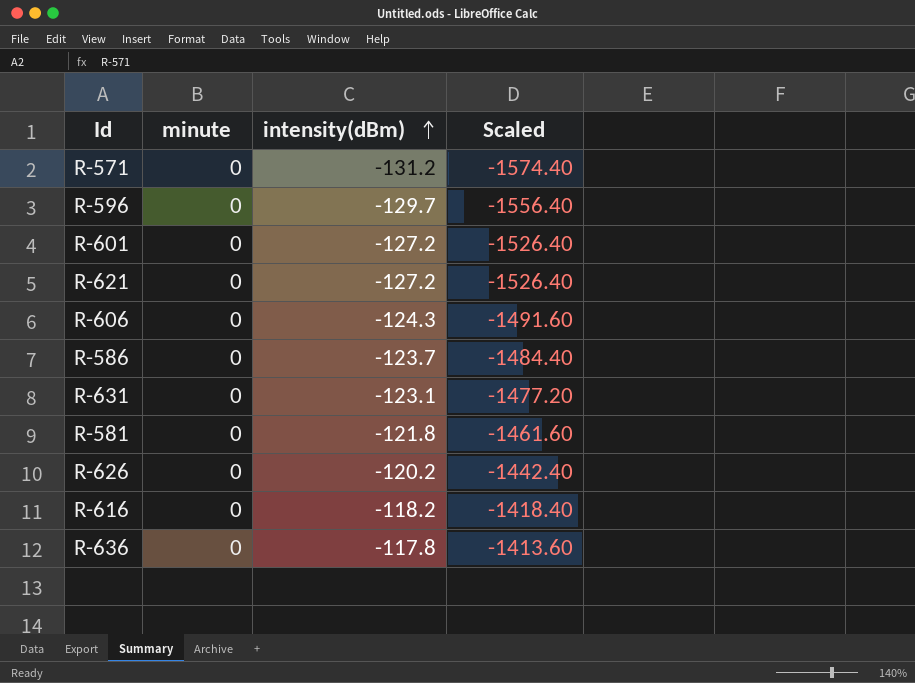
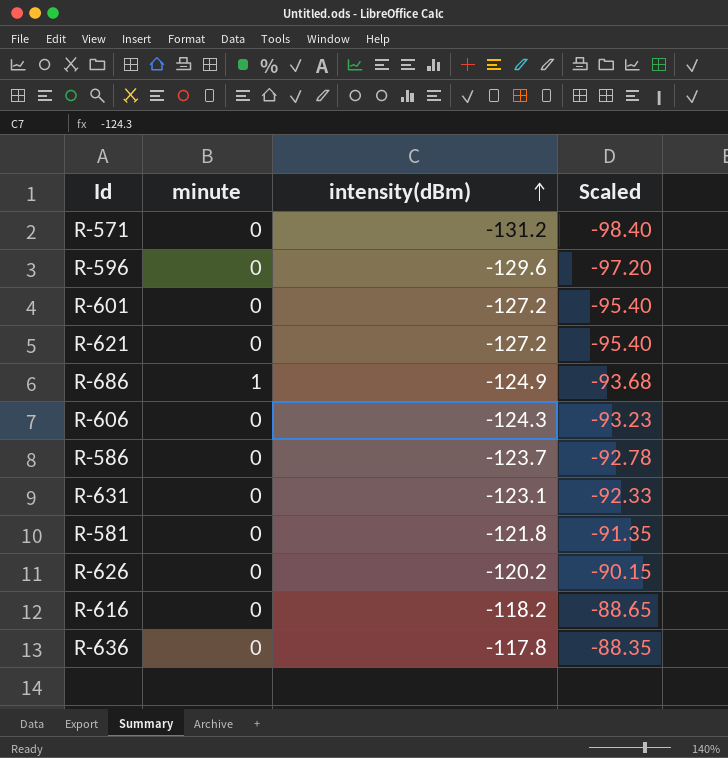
column Scaled | formula: [intensity(dBm)] * 12 -> [intensity(dBm)] * 0.75
R-596 | intensity(dBm): -129.7 -> -129.6
row R-686: none -> 1 | -124.9 | -93.68

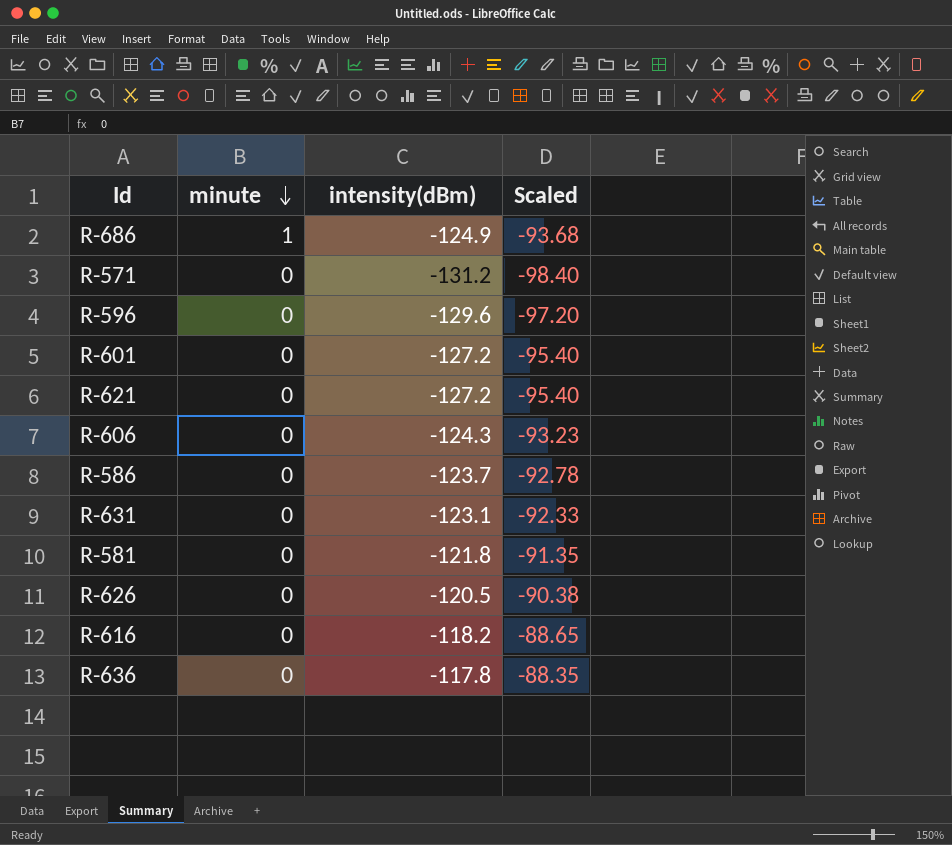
row order: intensity(dBm) ascending -> minute descending
R-626 | intensity(dBm): -120.2 -> -120.5
R-626 | Scaled: -90.15 -> -90.38

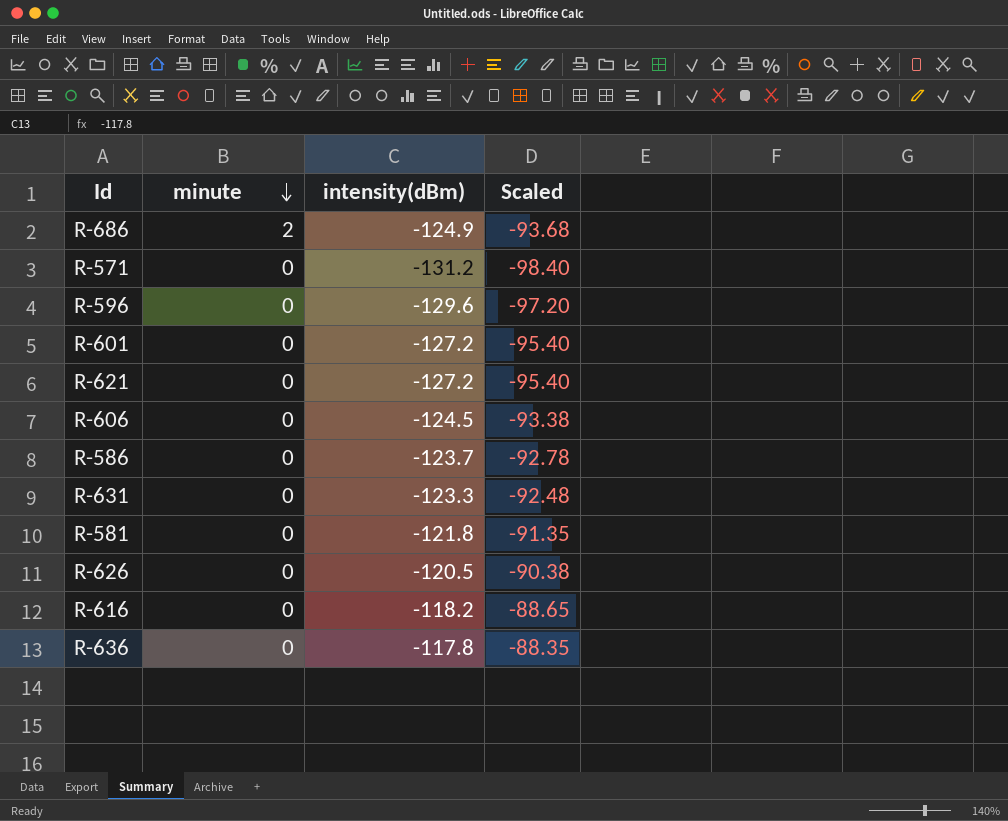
R-686 | minute: 1 -> 2
R-606 | intensity(dBm): -124.3 -> -124.5
R-606 | Scaled: -93.23 -> -93.38
R-631 | intensity(dBm): -123.1 -> -123.3
R-631 | Scaled: -92.33 -> -92.48

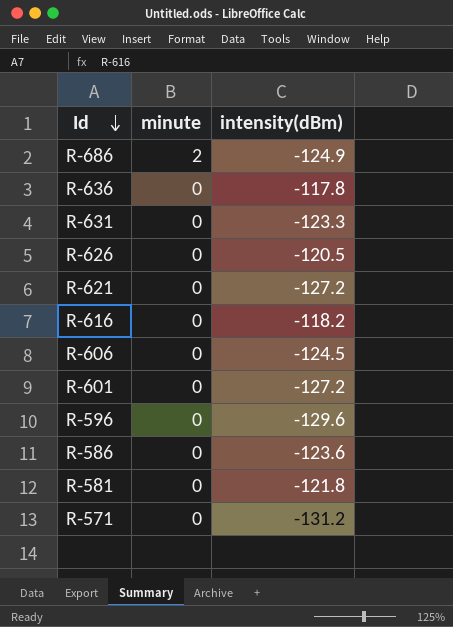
row order: minute descending -> Id descending
column Scaled | formula: [intensity(dBm)] * 0.75 -> none
R-586 | intensity(dBm): -123.7 -> -123.6

